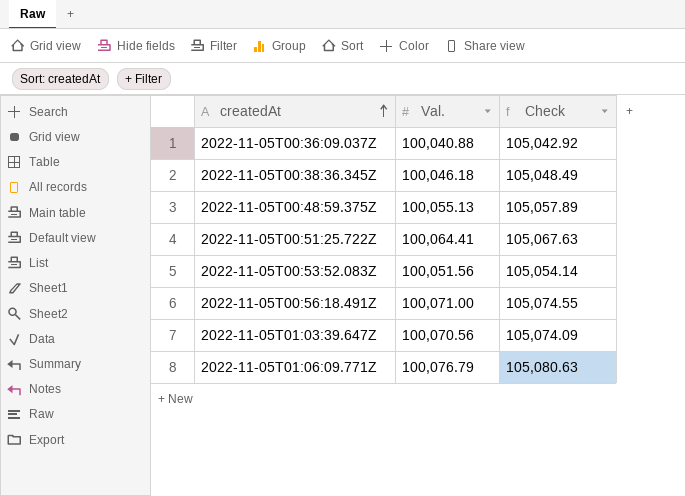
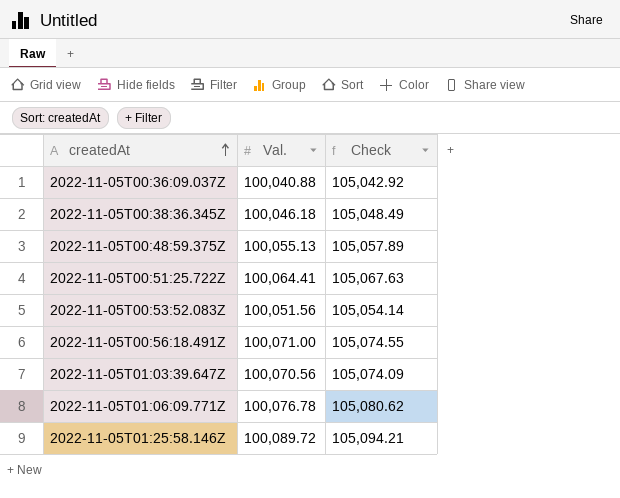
2022-11-05T01:06:09.771Z | Val.: 100,076.79 -> 100,076.78
2022-11-05T01:06:09.771Z | Check: 105,080.63 -> 105,080.62
row 2022-11-05T01:25:58.146Z: none -> 100,089.72 | 105,094.21

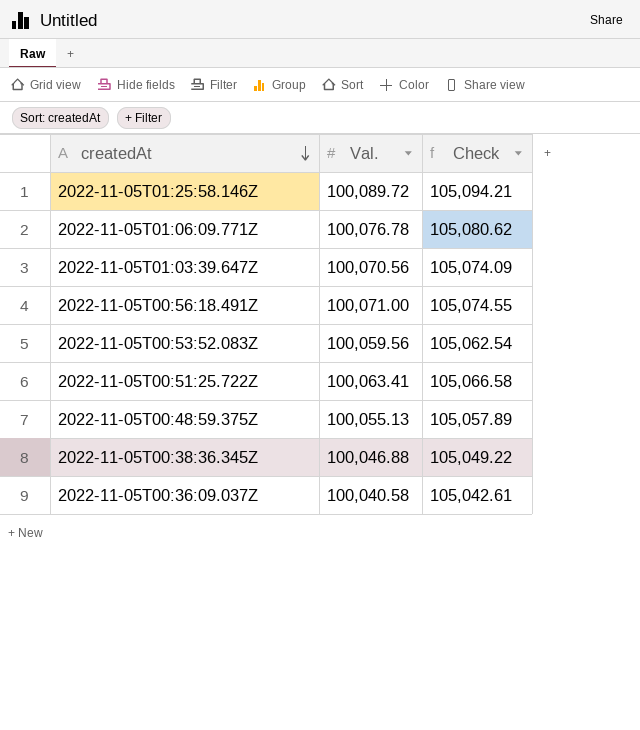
row order: createdAt ascending -> createdAt descending
2022-11-05T00:53:52.083Z | Val.: 100,051.56 -> 100,059.56
2022-11-05T00:53:52.083Z | Check: 105,054.14 -> 105,062.54
2022-11-05T00:51:25.722Z | Val.: 100,064.41 -> 100,063.41
2022-11-05T00:51:25.722Z | Check: 105,067.63 -> 105,066.58
2022-11-05T00:38:36.345Z | Val.: 100,046.18 -> 100,046.88
2022-11-05T00:38:36.345Z | Check: 105,048.49 -> 105,049.22
2022-11-05T00:36:09.037Z | Val.: 100,040.88 -> 100,040.58
2022-11-05T00:36:09.037Z | Check: 105,042.92 -> 105,042.61

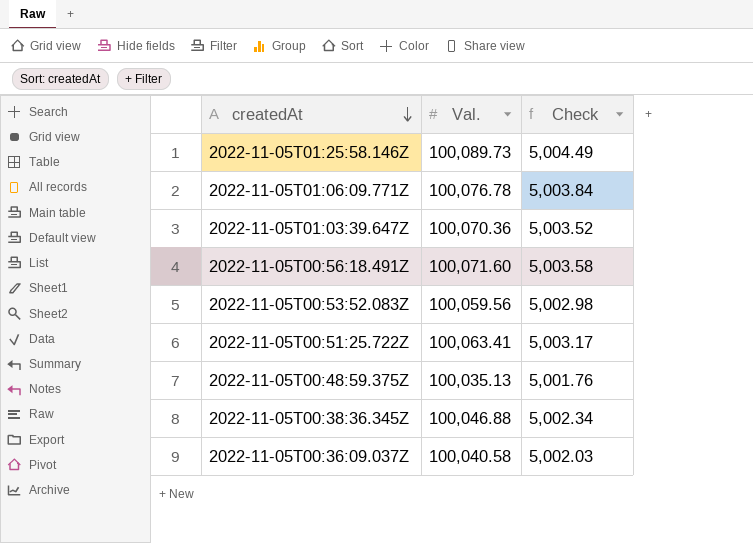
column Check | formula: [Val.] * 1.05 -> [Val.] * 0.05
2022-11-05T01:25:58.146Z | Val.: 100,089.72 -> 100,089.73
2022-11-05T01:03:39.647Z | Val.: 100,070.56 -> 100,070.36
2022-11-05T00:56:18.491Z | Val.: 100,071.00 -> 100,071.60
2022-11-05T00:48:59.375Z | Val.: 100,055.13 -> 100,035.13

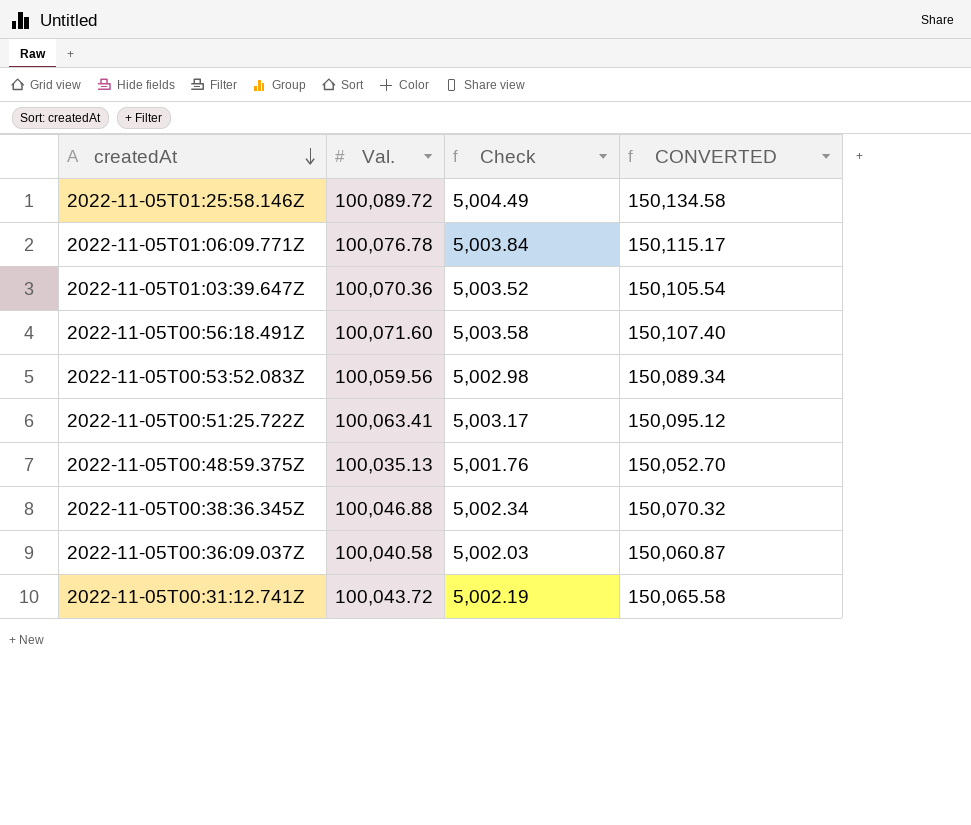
column CONVERTED | formula: none -> [Val.] * 1.5
2022-11-05T01:25:58.146Z | Val.: 100,089.73 -> 100,089.72
row 2022-11-05T00:31:12.741Z: none -> 100,043.72 | 5,002.19 | 150,065.58

